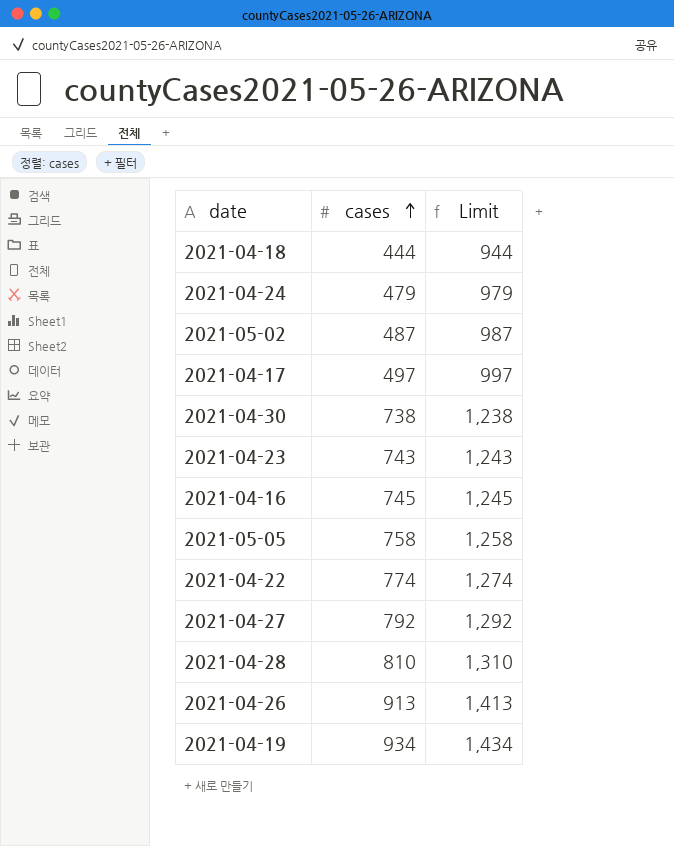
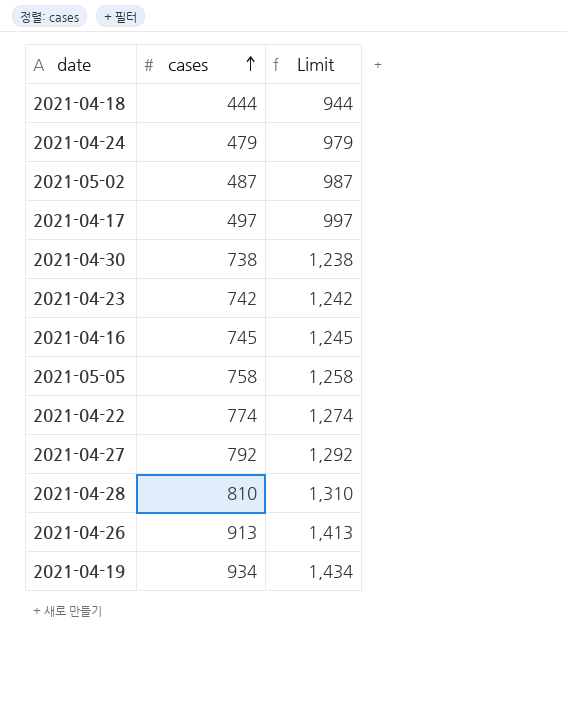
2021-04-23 | cases: 743 -> 742
2021-04-23 | Limit: 1,243 -> 1,242

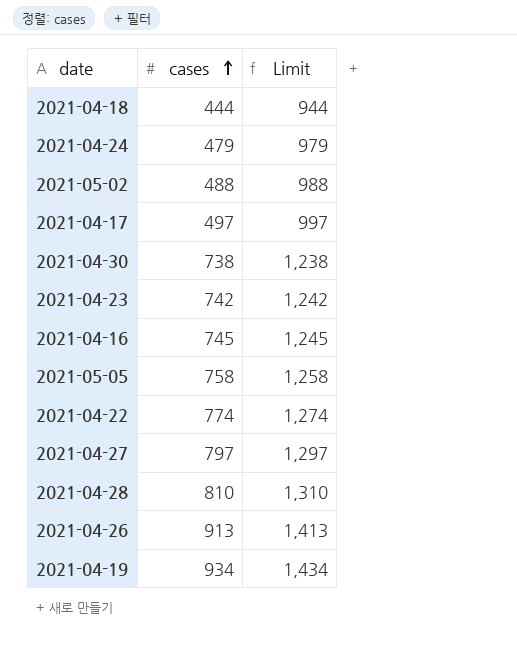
2021-05-02 | cases: 487 -> 488
2021-05-02 | Limit: 987 -> 988
2021-04-27 | cases: 792 -> 797
2021-04-27 | Limit: 1,292 -> 1,297

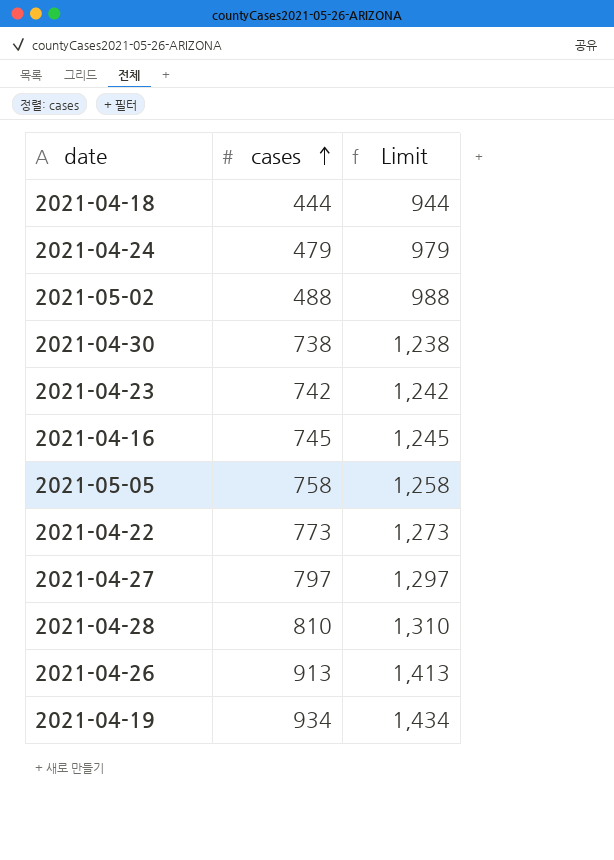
row 2021-04-17: 497 | 997 -> none
2021-04-22 | cases: 774 -> 773
2021-04-22 | Limit: 1,274 -> 1,273

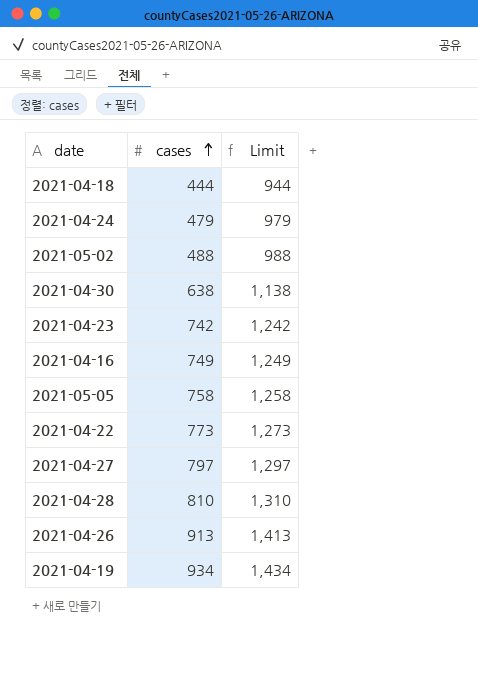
2021-04-30 | cases: 738 -> 638
2021-04-30 | Limit: 1,238 -> 1,138
2021-04-16 | cases: 745 -> 749
2021-04-16 | Limit: 1,245 -> 1,249

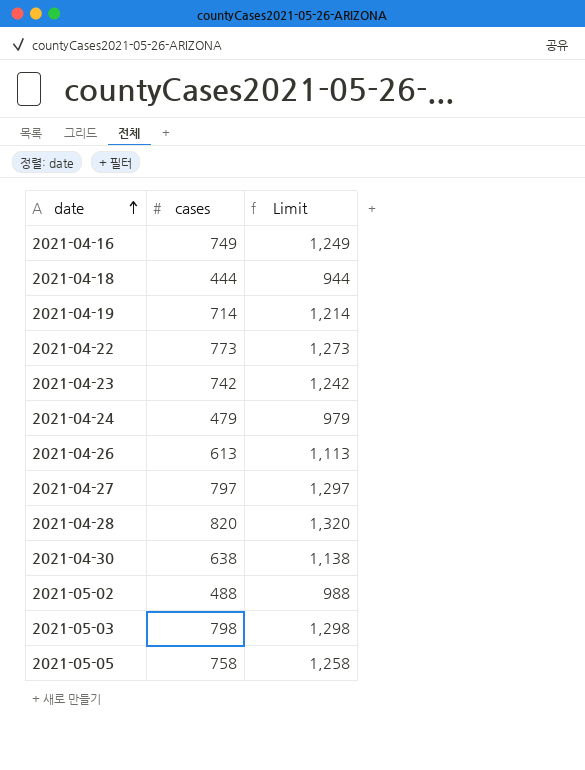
row order: cases ascending -> date ascending
2021-04-19 | cases: 934 -> 714
2021-04-19 | Limit: 1,434 -> 1,214
2021-04-26 | cases: 913 -> 613
2021-04-26 | Limit: 1,413 -> 1,113
2021-04-28 | cases: 810 -> 820
2021-04-28 | Limit: 1,310 -> 1,320
row 2021-05-03: none -> 798 | 1,298

